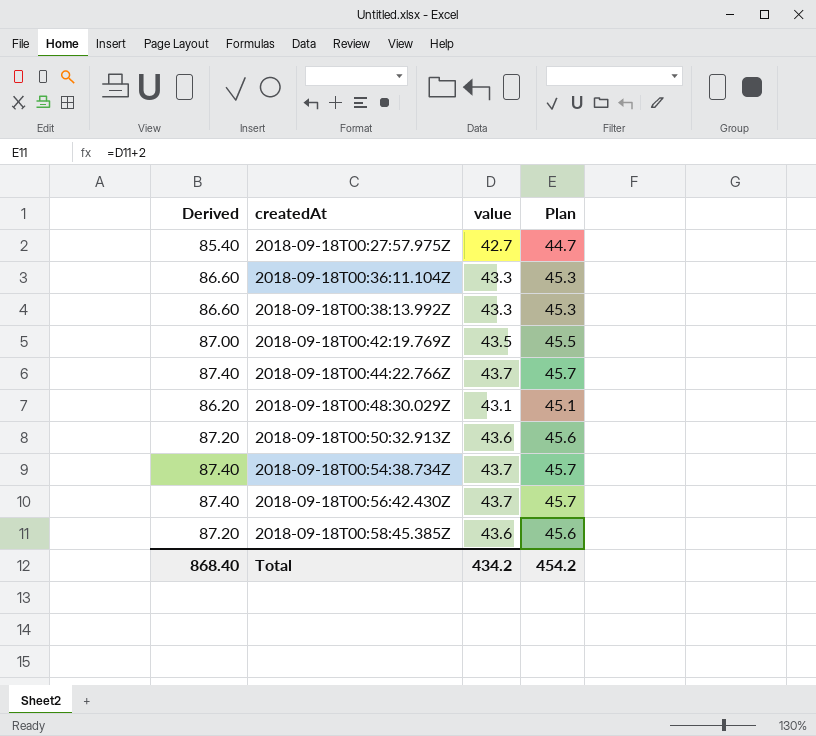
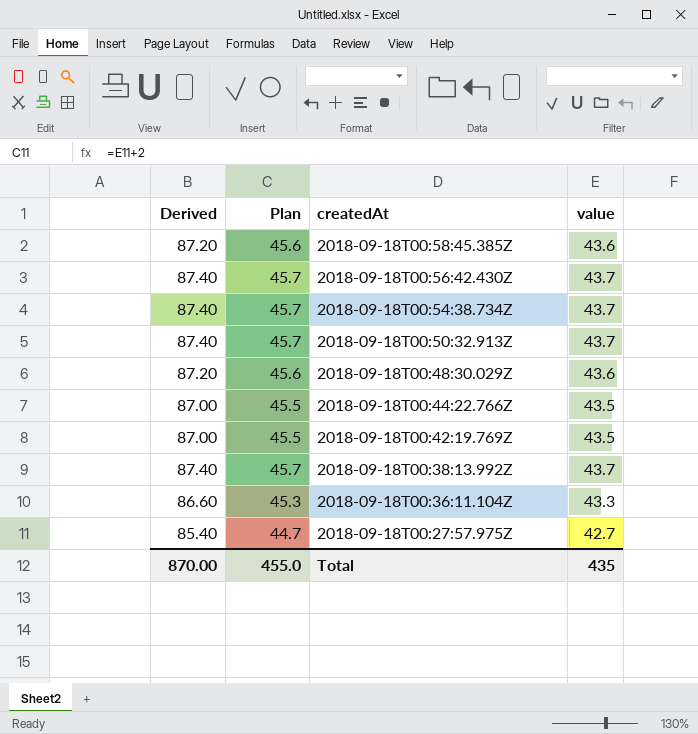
row order: createdAt ascending -> createdAt descending
column Plan | position: 4 -> 2
2018-09-18T00:50:32.913Z | Derived: 87.20 -> 87.40
2018-09-18T00:50:32.913Z | Plan: 45.6 -> 45.7
2018-09-18T00:50:32.913Z | value: 43.6 -> 43.7
2018-09-18T00:48:30.029Z | Derived: 86.20 -> 87.20
2018-09-18T00:48:30.029Z | Plan: 45.1 -> 45.6
2018-09-18T00:48:30.029Z | value: 43.1 -> 43.6
2018-09-18T00:44:22.766Z | Derived: 87.40 -> 87.00
2018-09-18T00:44:22.766Z | Plan: 45.7 -> 45.5
2018-09-18T00:44:22.766Z | value: 43.7 -> 43.5
2018-09-18T00:38:13.992Z | Derived: 86.60 -> 87.40
2018-09-18T00:38:13.992Z | Plan: 45.3 -> 45.7
2018-09-18T00:38:13.992Z | value: 43.3 -> 43.7
Total | Derived: 868.40 -> 870.00
Total | Plan: 454.2 -> 455.0
Total | value: 434.2 -> 435

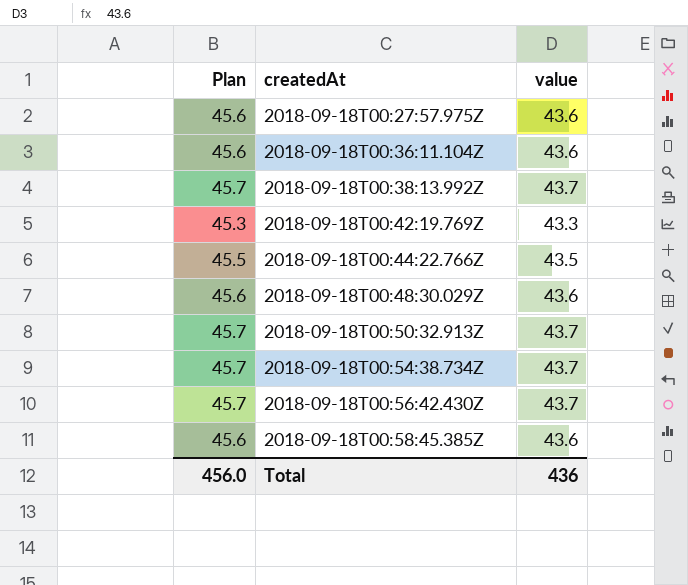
row order: createdAt descending -> createdAt ascending
column Derived | formula: [value] * 2 -> none
2018-09-18T00:27:57.975Z | Plan: 44.7 -> 45.6
2018-09-18T00:27:57.975Z | value: 42.7 -> 43.6
2018-09-18T00:36:11.104Z | Plan: 45.3 -> 45.6
2018-09-18T00:36:11.104Z | value: 43.3 -> 43.6
2018-09-18T00:42:19.769Z | Plan: 45.5 -> 45.3
2018-09-18T00:42:19.769Z | value: 43.5 -> 43.3
Total | Plan: 455.0 -> 456.0
Total | value: 435 -> 436

